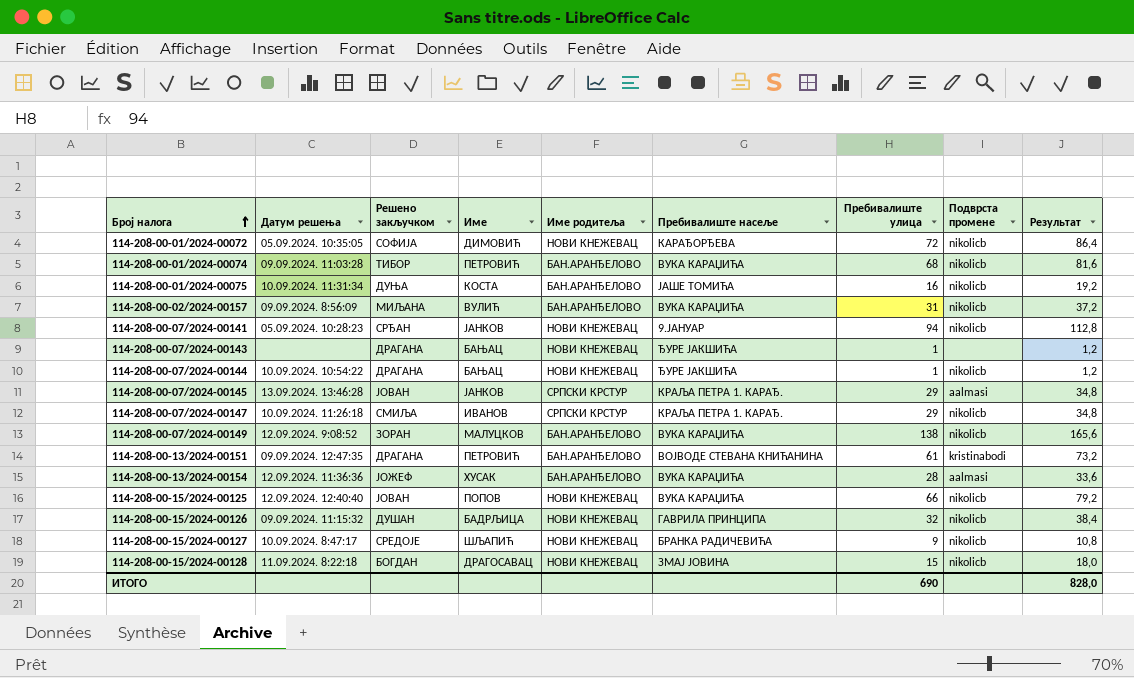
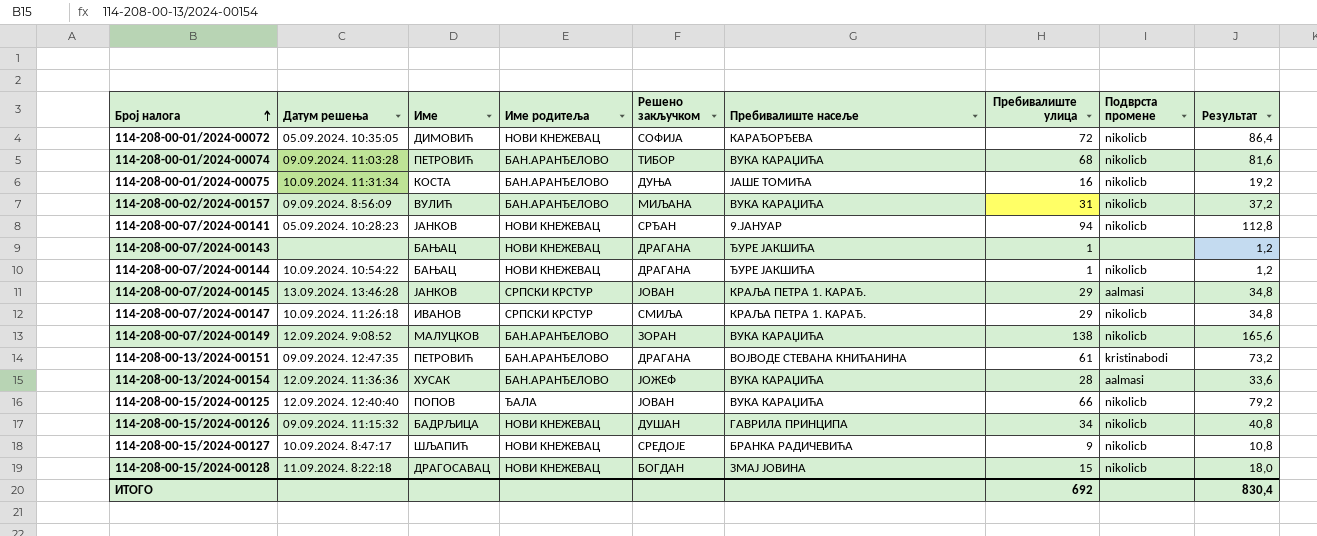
column Решено закључком | position: 3 -> 5
114-208-00-15/2024-00125 | Име родитеља: НОВИ КНЕЖЕВАЦ -> ЂАЛА
114-208-00-15/2024-00126 | Пребивалиште улица: 32 -> 34
114-208-00-15/2024-00126 | Результат: 38,4 -> 40,8
ИТОГО | Пребивалиште улица: 690 -> 692
ИТОГО | Результат: 828,0 -> 830,4

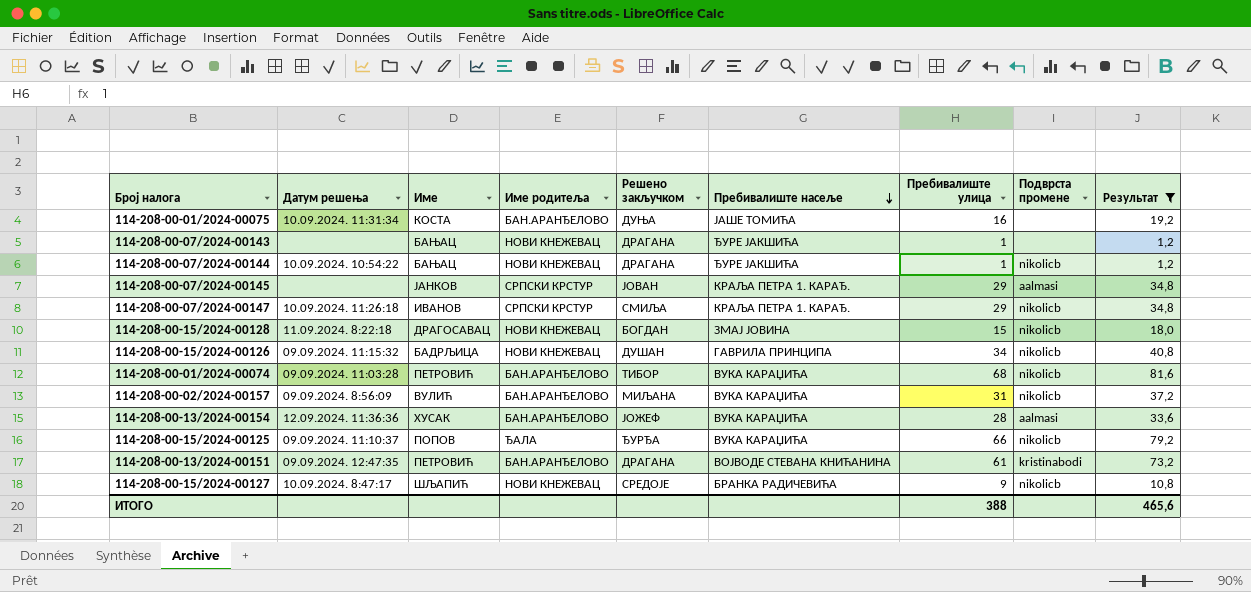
filter: none -> Результат <= 81,6
row order: Број налога ascending -> Пребивалиште насеље descending
114-208-00-01/2024-00075 | Подврста промене: nikolicb -> none
114-208-00-07/2024-00145 | Датум решења: 13.09.2024. 13:46:28 -> none
114-208-00-15/2024-00125 | Датум решења: 12.09.2024. 12:40:40 -> 09.09.2024. 11:10:37
114-208-00-15/2024-00125 | Решено закључком: ЈОВАН -> ЂУРЂА
ИТОГО | Пребивалиште улица: 692 -> 388
ИТОГО | Результат: 830,4 -> 465,6

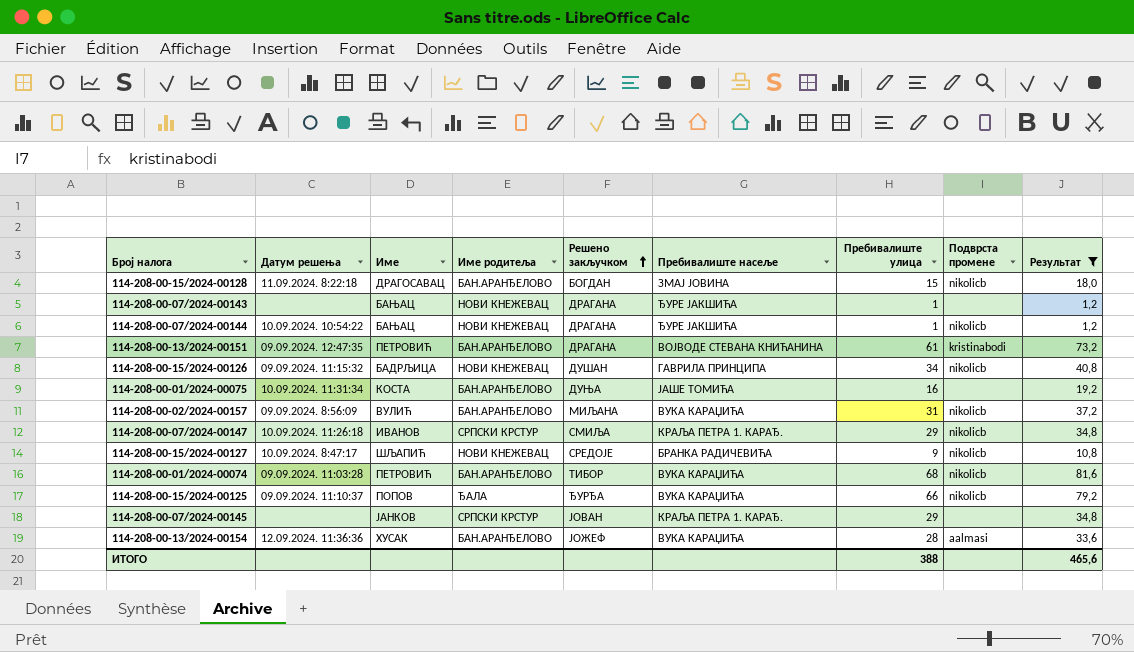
row order: Пребивалиште насеље descending -> Решено закључком ascending
114-208-00-15/2024-00128 | Име родитеља: НОВИ КНЕЖЕВАЦ -> БАН.АРАНЂЕЛОВО
114-208-00-07/2024-00145 | Подврста промене: aalmasi -> none

